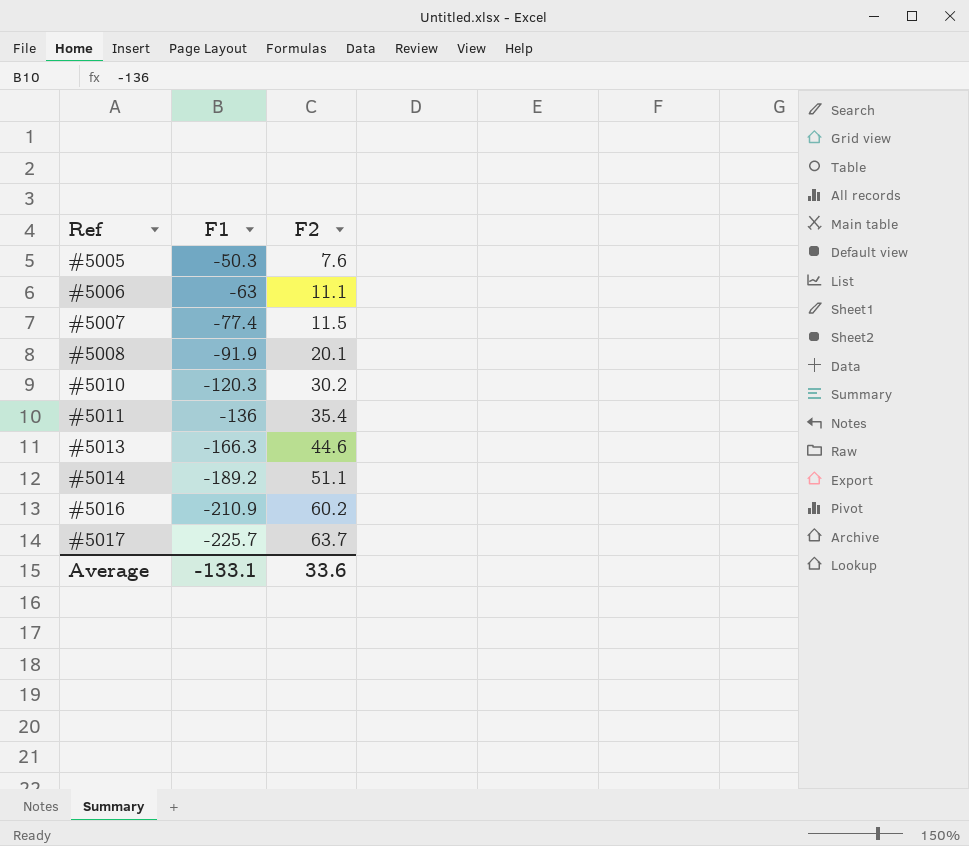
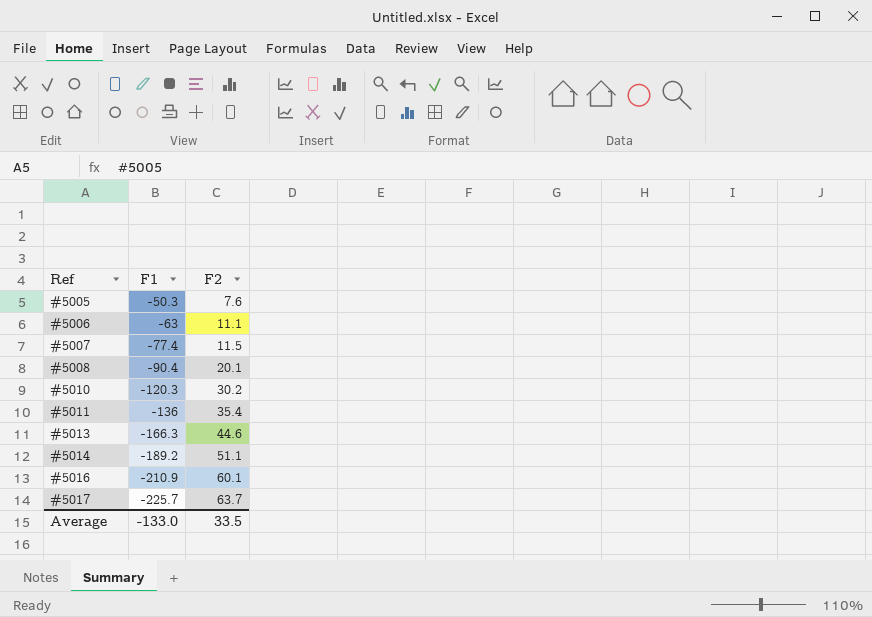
#5008 | F1: -91.9 -> -90.4
#5016 | F2: 60.2 -> 60.1
Average | F1: -133.1 -> -133.0
Average | F2: 33.6 -> 33.5

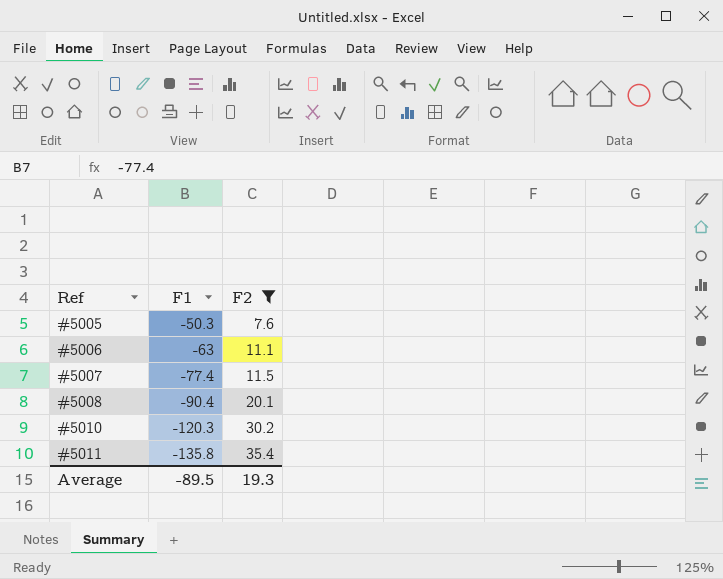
filter: none -> F2 <= 35.4
#5011 | F1: -136 -> -135.8
Average | F1: -133.0 -> -89.5
Average | F2: 33.5 -> 19.3

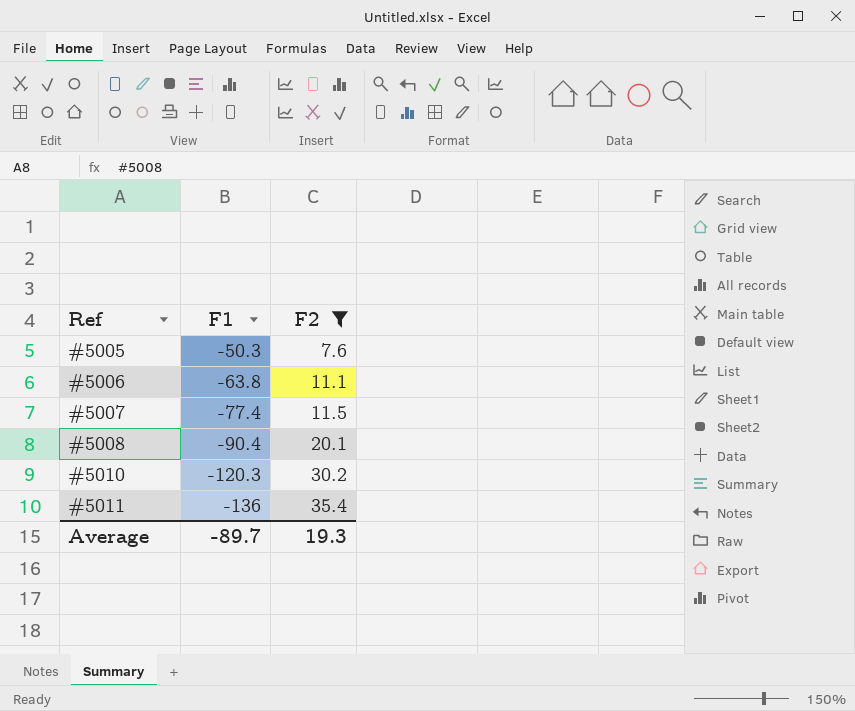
#5006 | F1: -63 -> -63.8
#5011 | F1: -135.8 -> -136
Average | F1: -89.5 -> -89.7

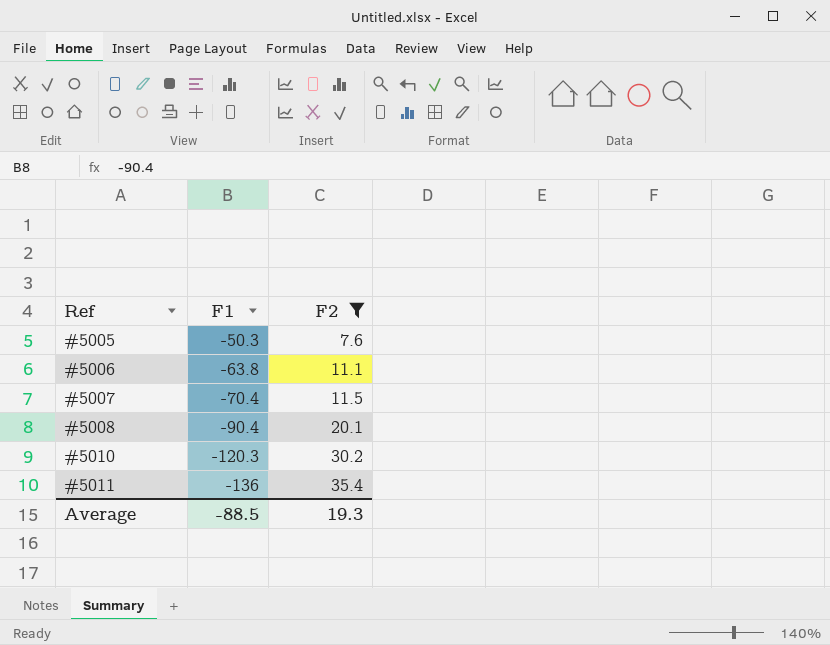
#5007 | F1: -77.4 -> -70.4
Average | F1: -89.7 -> -88.5

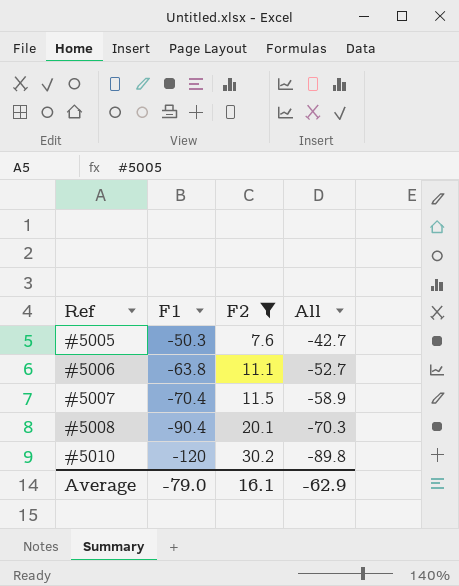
column All | formula: none -> [F1] + [F2]
row #5011: -136 | 35.4 -> none
#5010 | F1: -120.3 -> -120
Average | F1: -88.5 -> -79.0
Average | F2: 19.3 -> 16.1

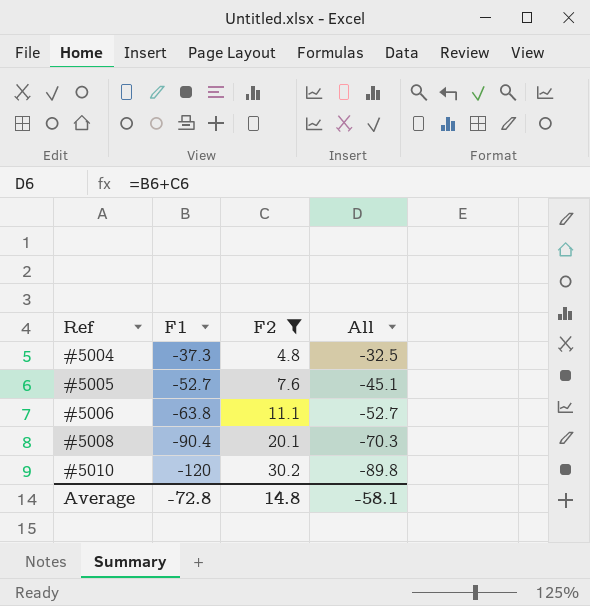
row #5007: -70.4 | 11.5 | -58.9 -> none
row #5004: none -> -37.3 | 4.8 | -32.5
#5005 | F1: -50.3 -> -52.7
#5005 | All: -42.7 -> -45.1
Average | F1: -79.0 -> -72.8
Average | F2: 16.1 -> 14.8
Average | All: -62.9 -> -58.1

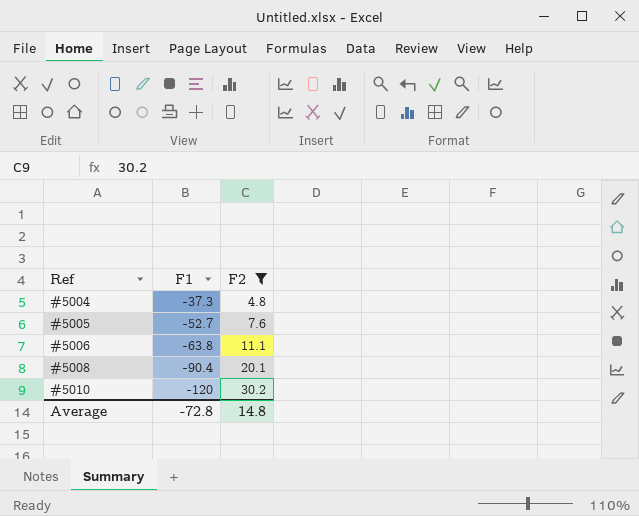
column All | formula: [F1] + [F2] -> none

